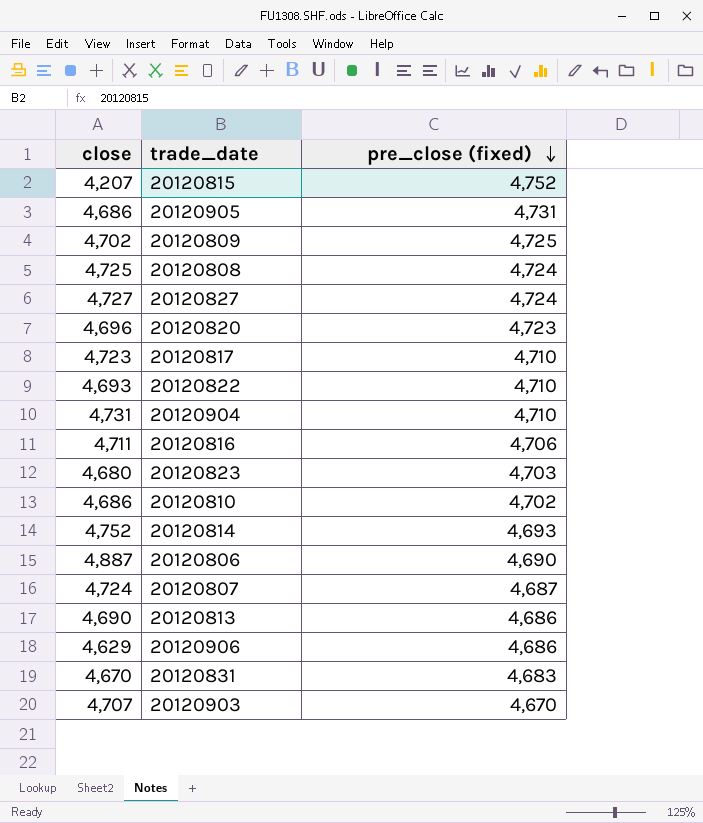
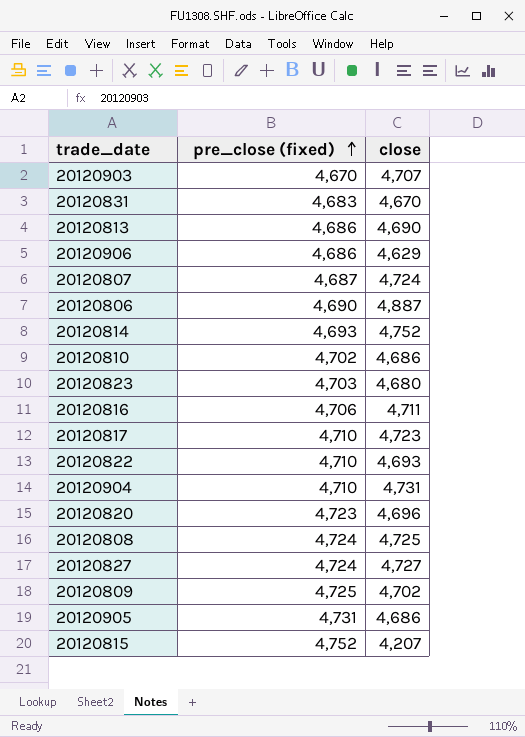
row order: pre_close (fixed) descending -> pre_close (fixed) ascending
column close | position: 1 -> 3

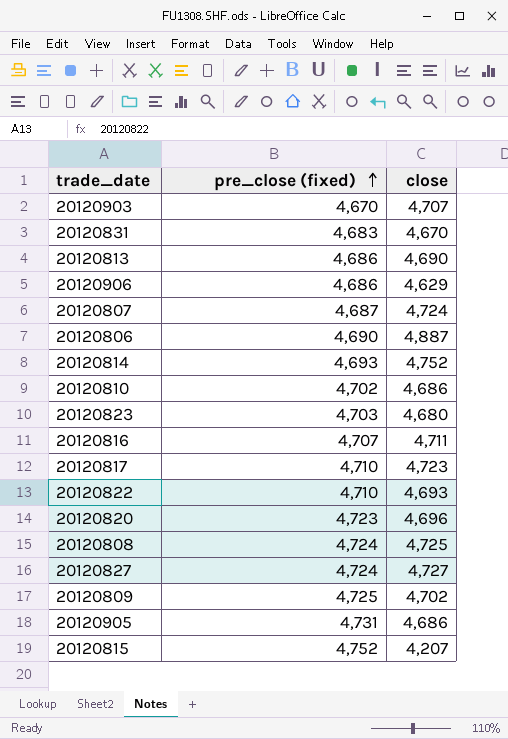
row 20120904: 4,710 | 4,731 -> none
20120816 | pre_close (fixed): 4,706 -> 4,707

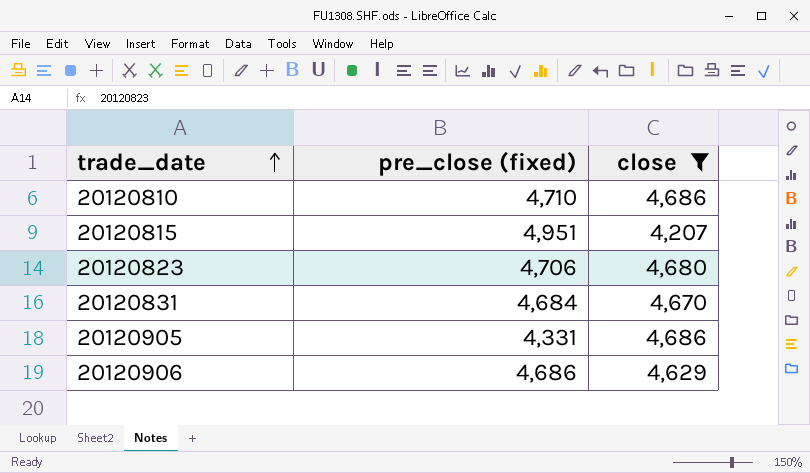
filter: none -> close <= 4,686
row order: pre_close (fixed) ascending -> trade_date ascending
20120810 | pre_close (fixed): 4,702 -> 4,710
20120815 | pre_close (fixed): 4,752 -> 4,951
20120823 | pre_close (fixed): 4,703 -> 4,706
20120831 | pre_close (fixed): 4,683 -> 4,684
20120905 | pre_close (fixed): 4,731 -> 4,331

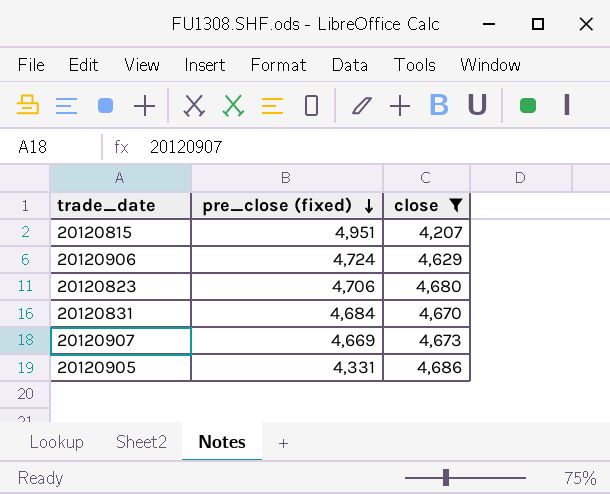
row order: trade_date ascending -> pre_close (fixed) descending
row 20120810: 4,710 | 4,686 -> none
20120906 | pre_close (fixed): 4,686 -> 4,724
row 20120907: none -> 4,669 | 4,673

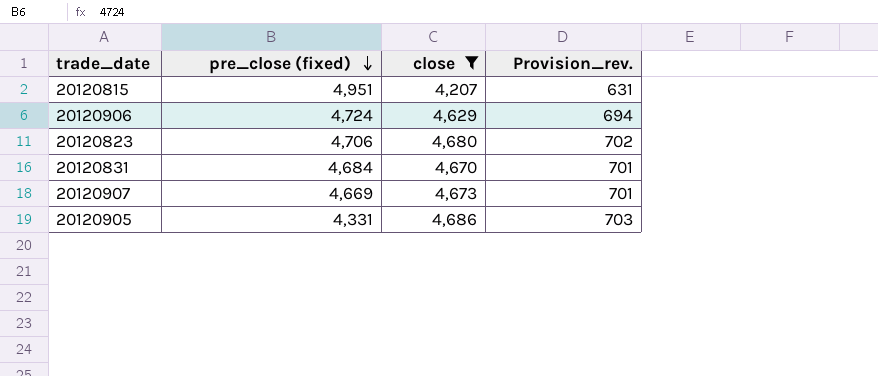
column Provision_rev. | formula: none -> [close] * 0.15

